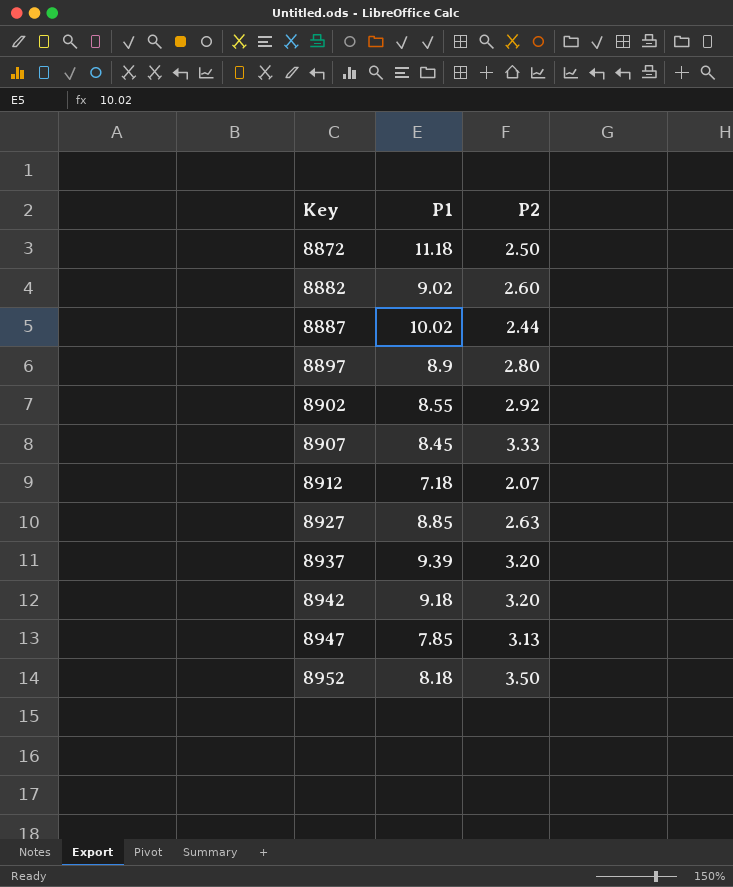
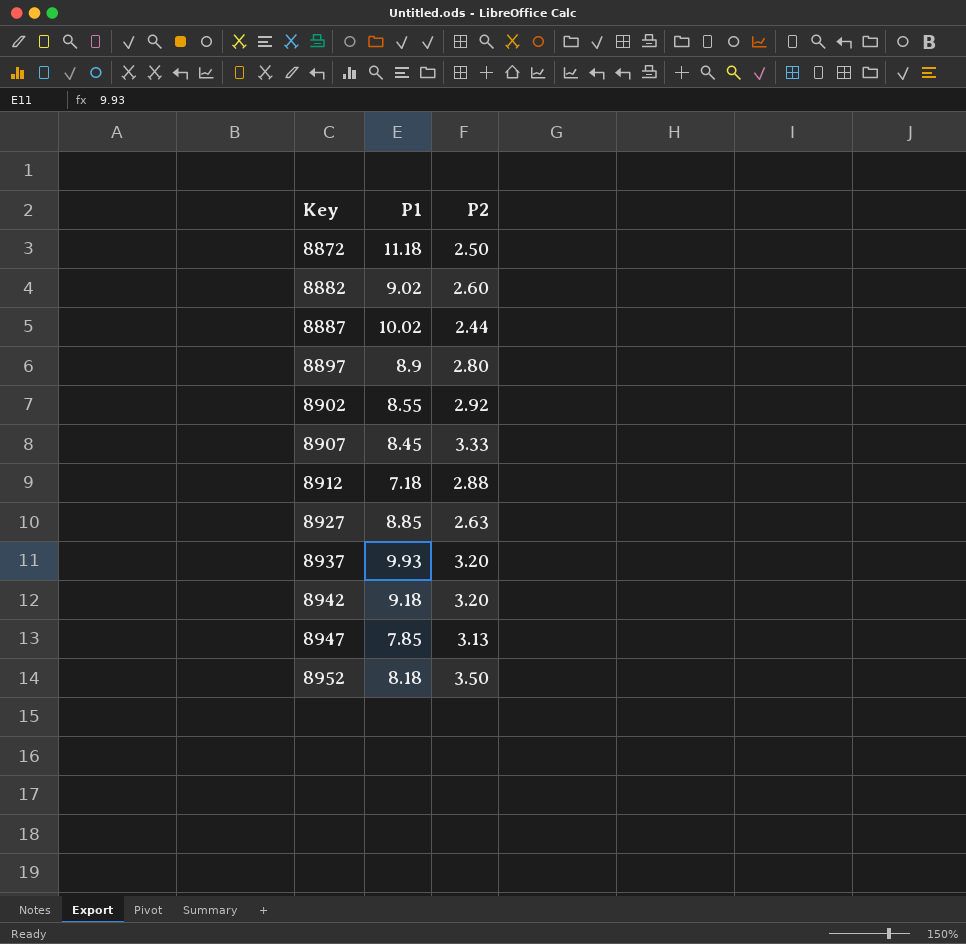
8912 | P2: 2.07 -> 2.88
8937 | P1: 9.39 -> 9.93

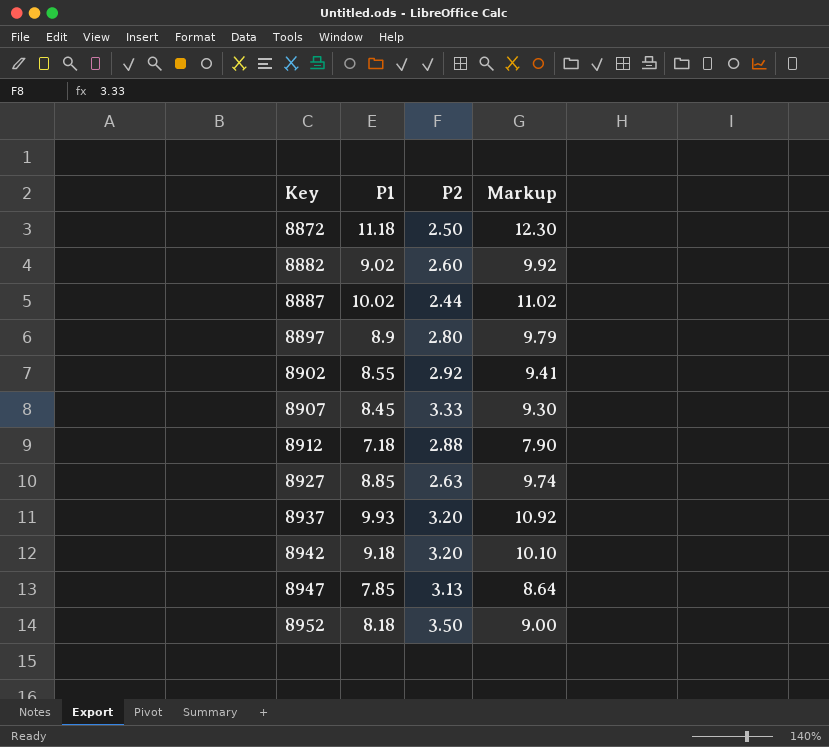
column Markup | formula: none -> [P1] * 1.1

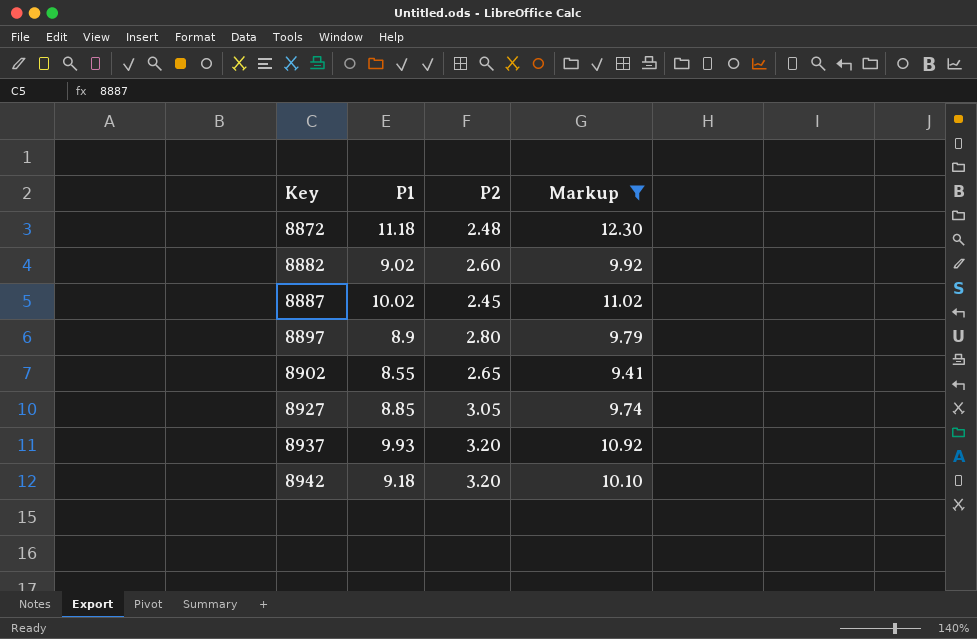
filter: none -> Markup >= 9.41
8872 | P2: 2.50 -> 2.48
8887 | P2: 2.44 -> 2.45
8902 | P2: 2.92 -> 2.65
8927 | P2: 2.63 -> 3.05

